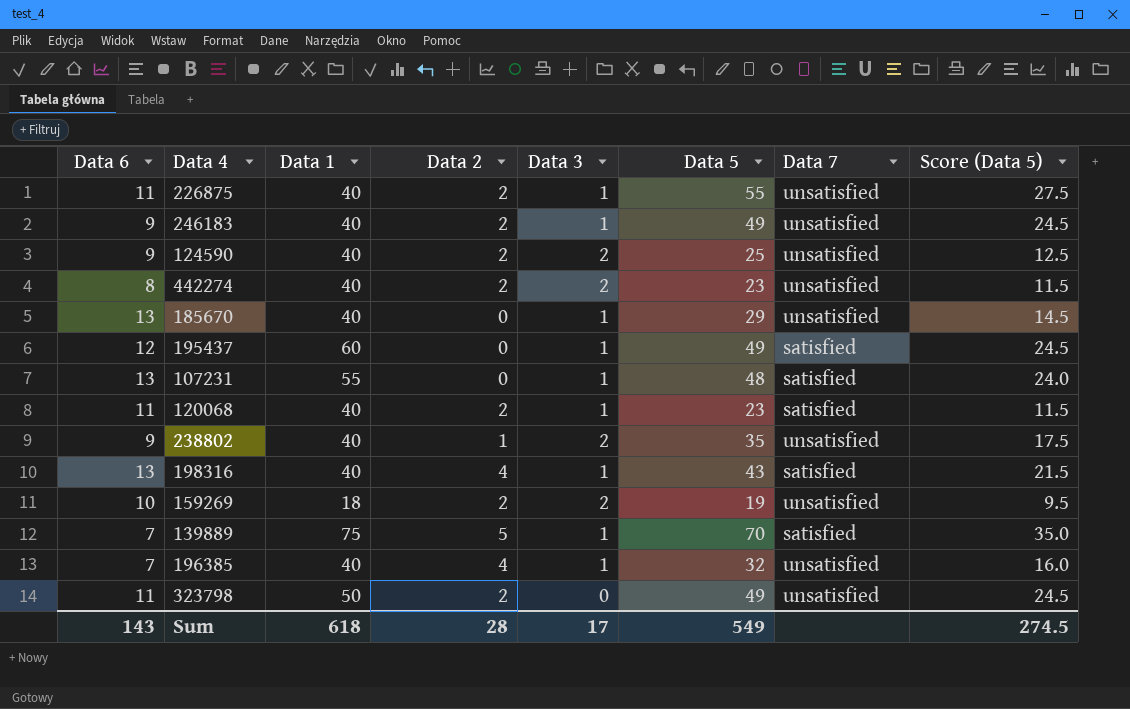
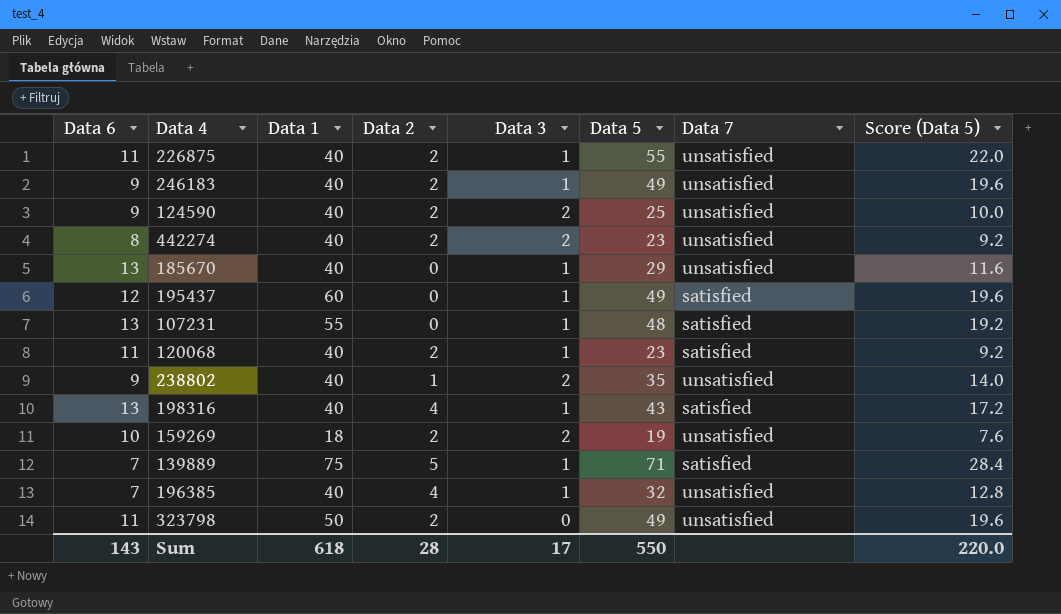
column Score (Data 5) | formula: [Data 5] * 0.5 -> [Data 5] * 0.4
139889 | Data 5: 70 -> 71
Sum | Data 5: 549 -> 550
Sum | Score (Data 5): 274.5 -> 220.0

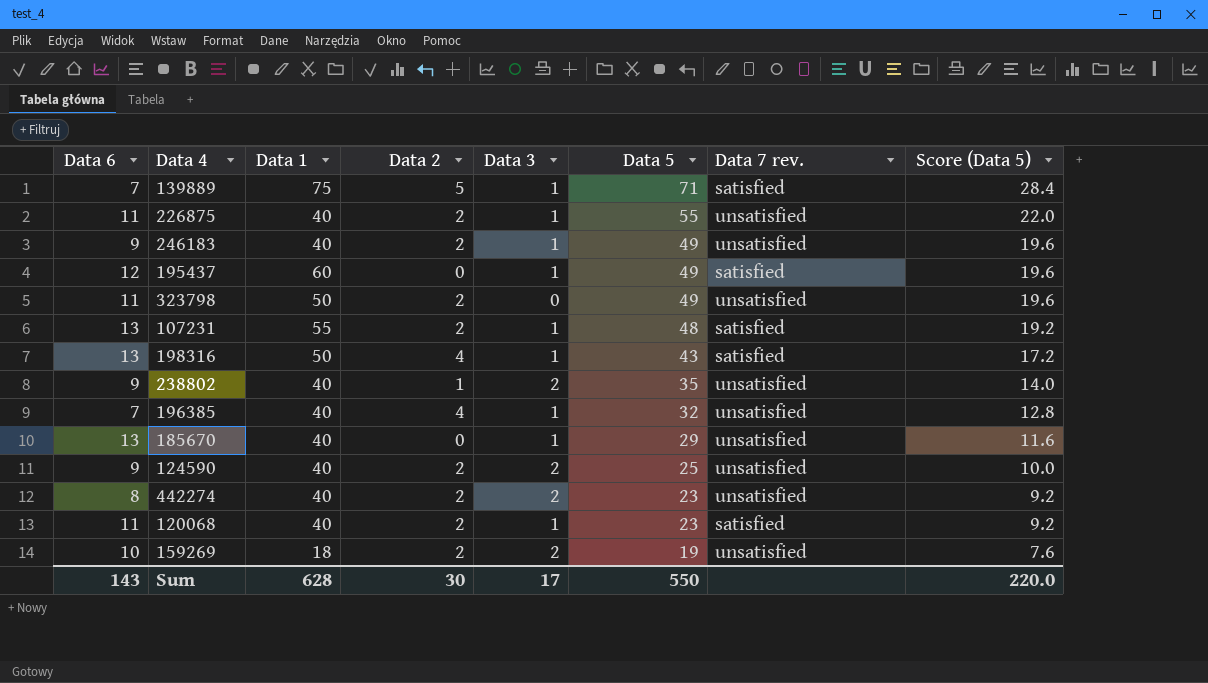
row order: none -> Data 5 descending
column name: Data 7 -> Data 7 rev.
107231 | Data 2: 0 -> 2
198316 | Data 1: 40 -> 50
Sum | Data 1: 618 -> 628
Sum | Data 2: 28 -> 30

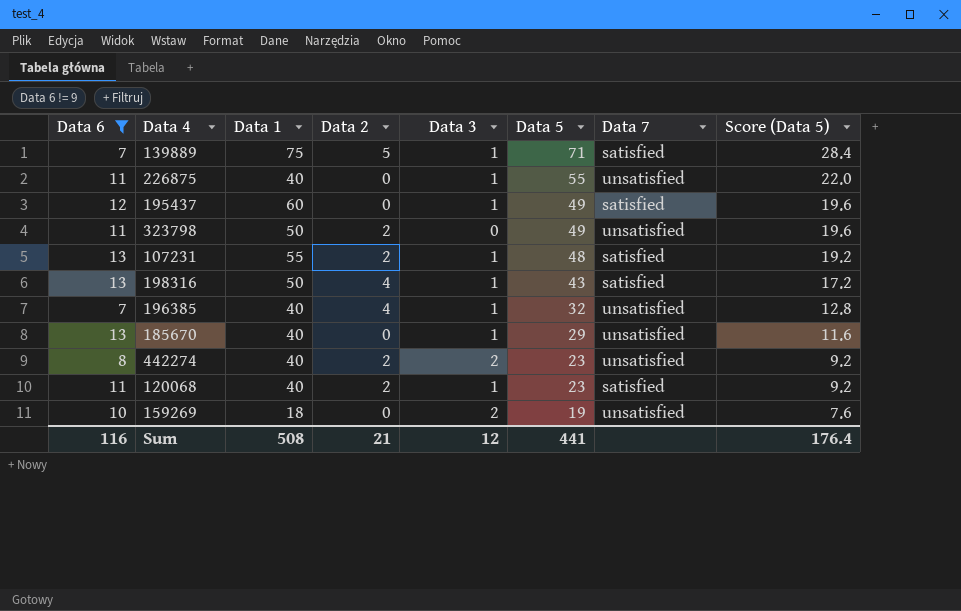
filter: none -> Data 6 != 9
column name: Data 7 rev. -> Data 7
226875 | Data 2: 2 -> 0
159269 | Data 2: 2 -> 0
Sum | Data 6: 143 -> 116
Sum | Data 1: 628 -> 508
Sum | Data 2: 30 -> 21
Sum | Data 3: 17 -> 12
Sum | Data 5: 550 -> 441
Sum | Score (Data 5): 220.0 -> 176.4

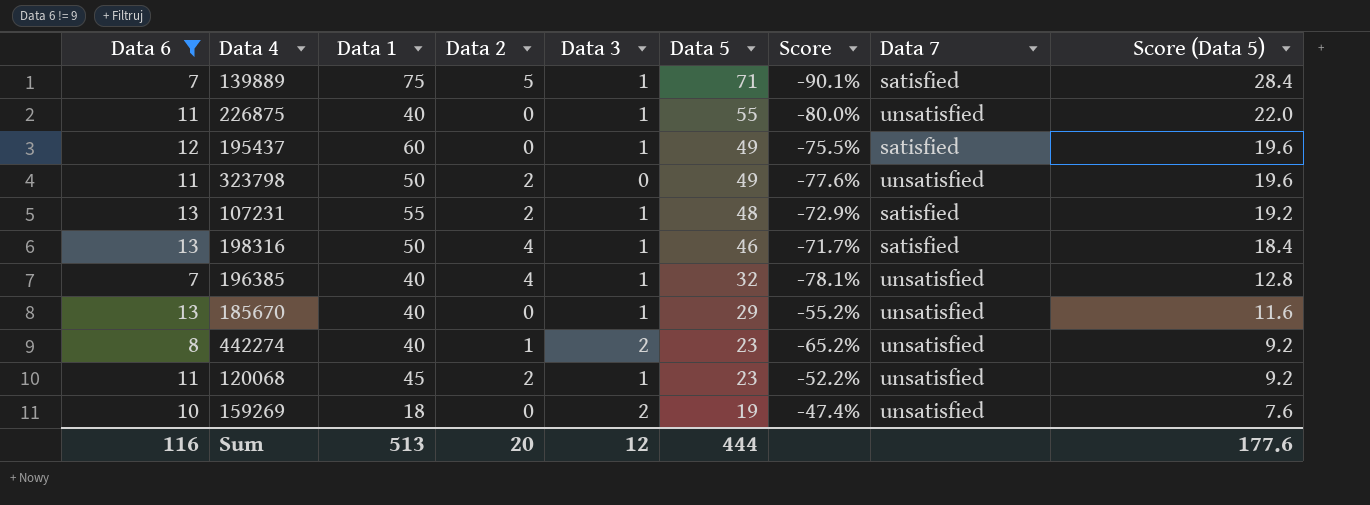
column Score | formula: none -> ([Data 6] - [Data 5]) / [Data 5]
198316 | Data 5: 43 -> 46
198316 | Score (Data 5): 17.2 -> 18.4
442274 | Data 2: 2 -> 1
120068 | Data 1: 40 -> 45
120068 | Data 7: satisfied -> unsatisfied
Sum | Data 1: 508 -> 513
Sum | Data 2: 21 -> 20
Sum | Data 5: 441 -> 444
Sum | Score (Data 5): 176.4 -> 177.6

